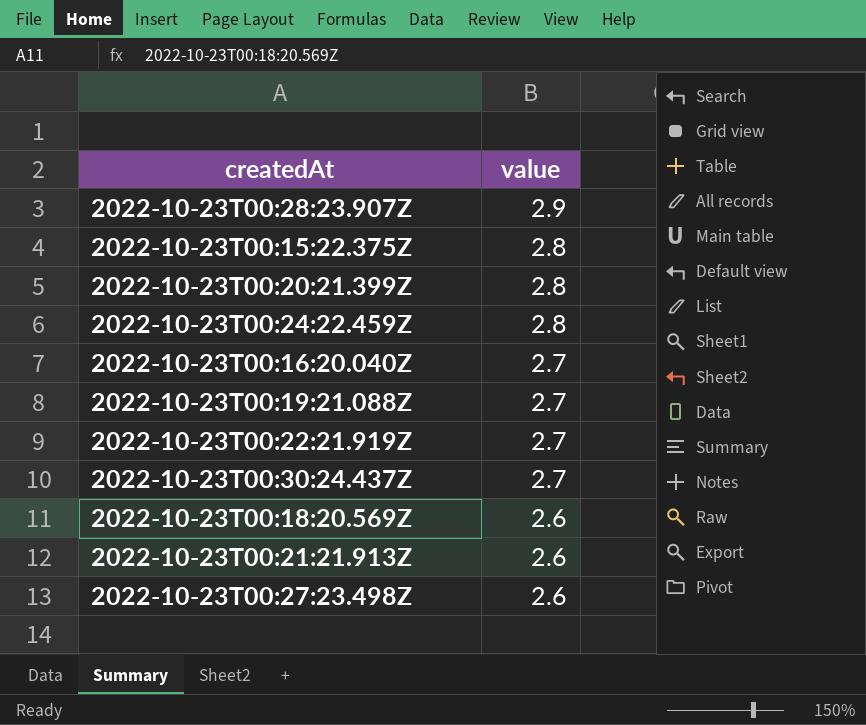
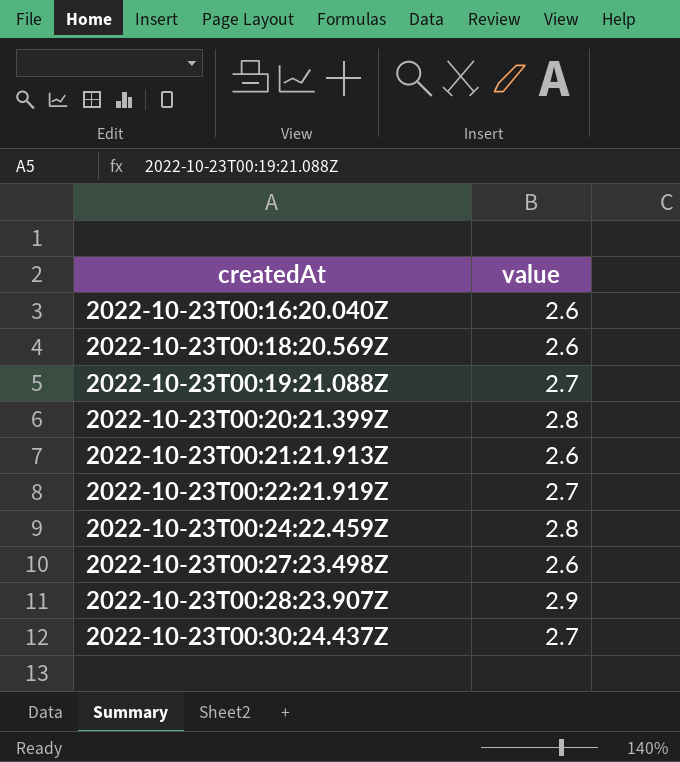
row order: value descending -> createdAt ascending
row 2022-10-23T00:15:22.375Z: 2.8 -> none
2022-10-23T00:16:20.040Z | value: 2.7 -> 2.6

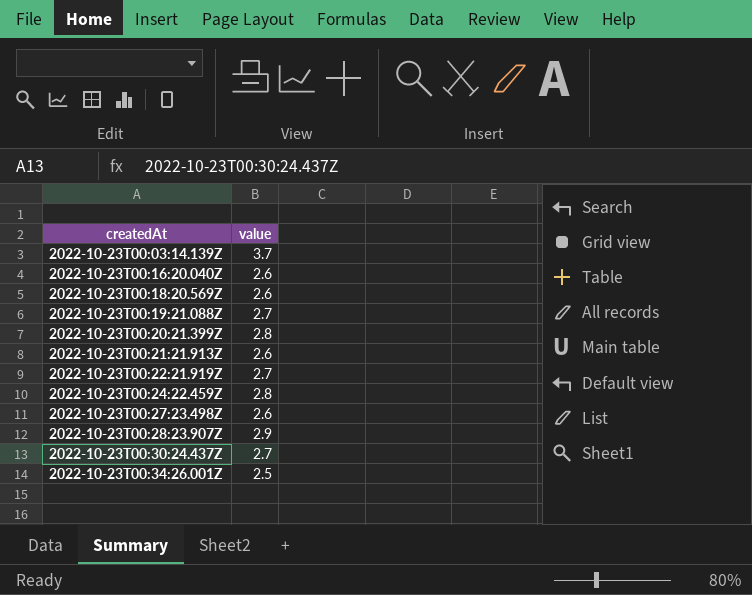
row 2022-10-23T00:03:14.139Z: none -> 3.7
row 2022-10-23T00:34:26.001Z: none -> 2.5

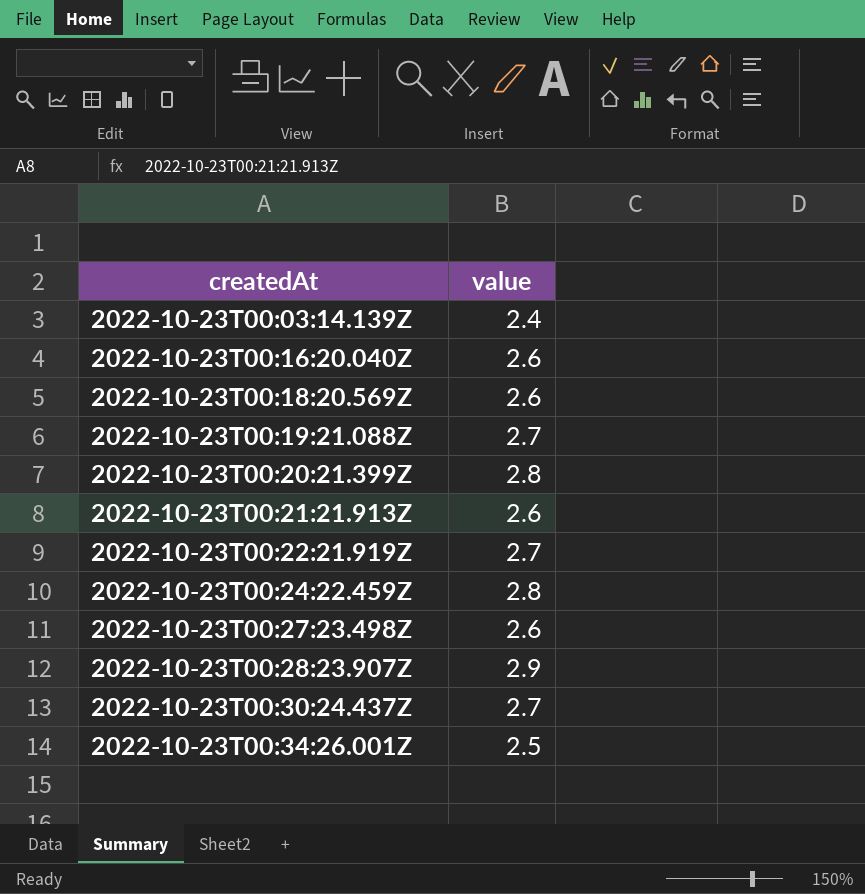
2022-10-23T00:03:14.139Z | value: 3.7 -> 2.4

